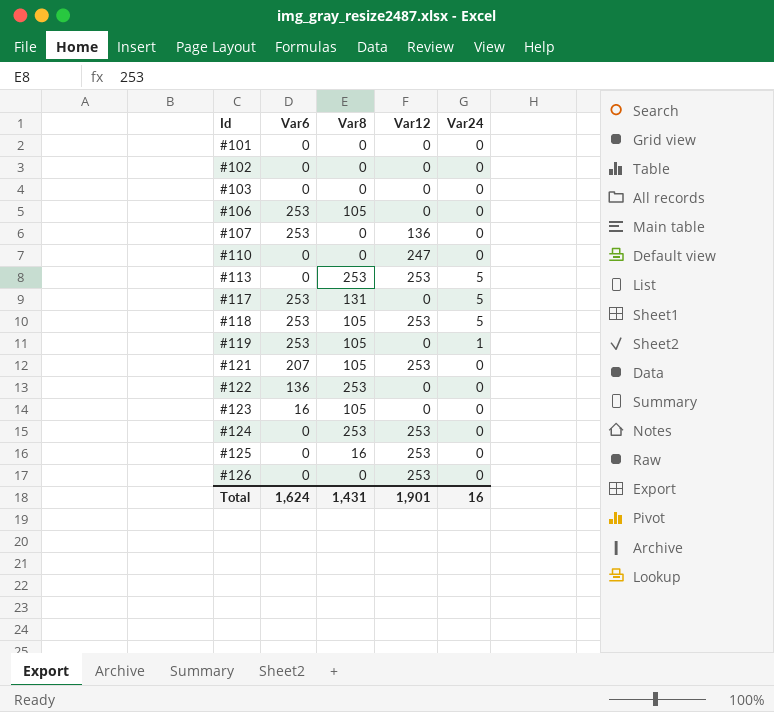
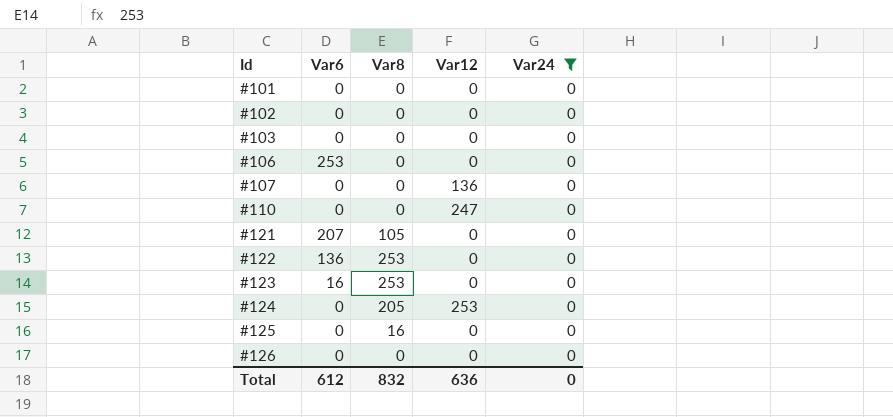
filter: none -> Var24 = 0
#106 | Var8: 105 -> 0
#107 | Var6: 253 -> 0
#121 | Var12: 253 -> 0
#123 | Var8: 105 -> 253
#124 | Var8: 253 -> 205
#125 | Var12: 253 -> 0
#126 | Var12: 253 -> 0
Total | Var6: 1,624 -> 612
Total | Var8: 1,431 -> 832
Total | Var12: 1,901 -> 636
Total | Var24: 16 -> 0

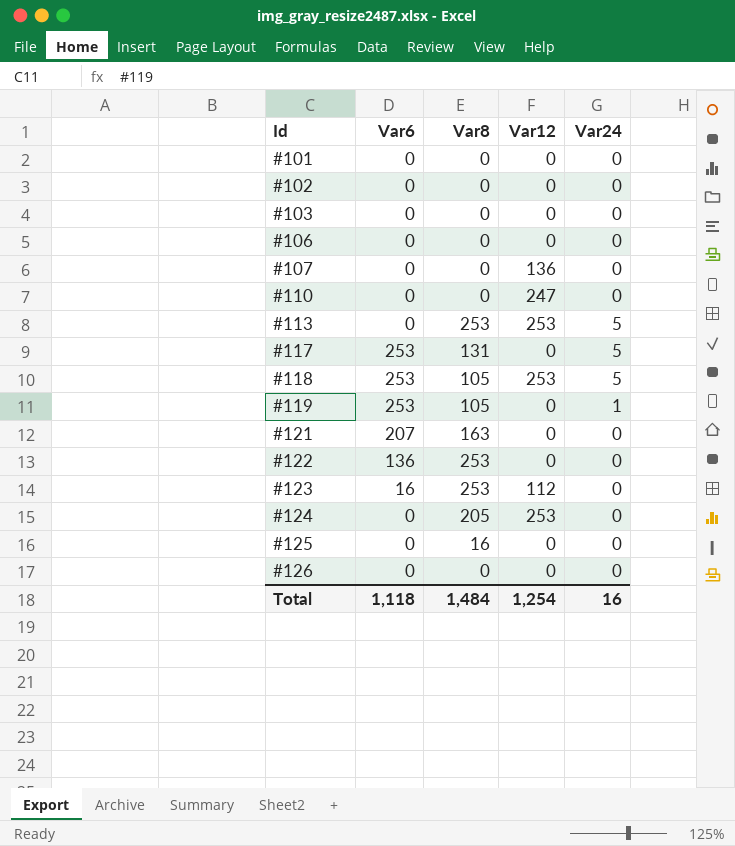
filter: Var24 = 0 -> none
#106 | Var6: 253 -> 0
#121 | Var8: 105 -> 163
#123 | Var12: 0 -> 112
Total | Var6: 612 -> 1,118
Total | Var8: 832 -> 1,484
Total | Var12: 636 -> 1,254
Total | Var24: 0 -> 16

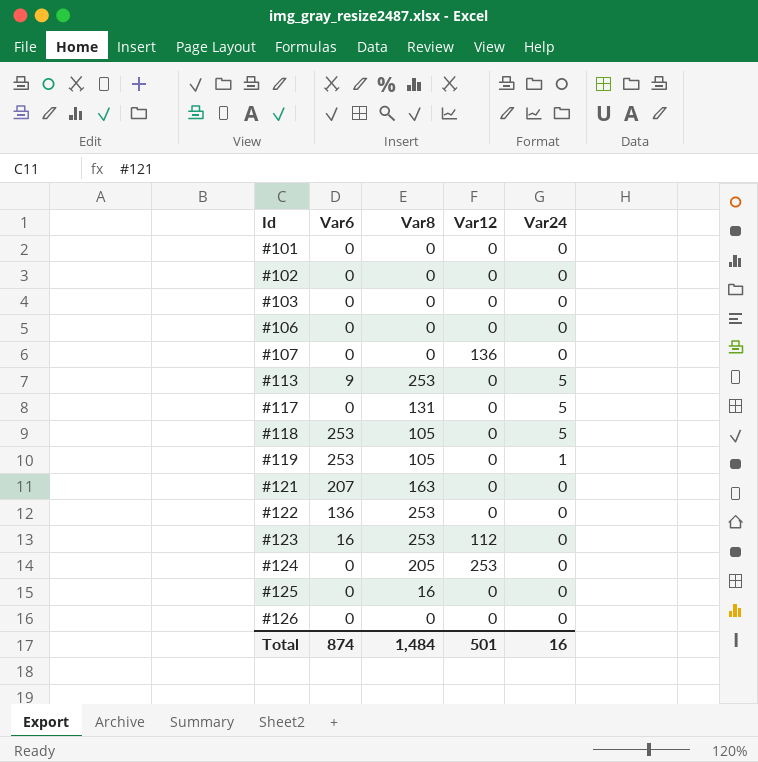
row #110: 0 | 0 | 247 | 0 -> none
#113 | Var6: 0 -> 9
#113 | Var12: 253 -> 0
#117 | Var6: 253 -> 0
#118 | Var12: 253 -> 0
Total | Var6: 1,118 -> 874
Total | Var12: 1,254 -> 501

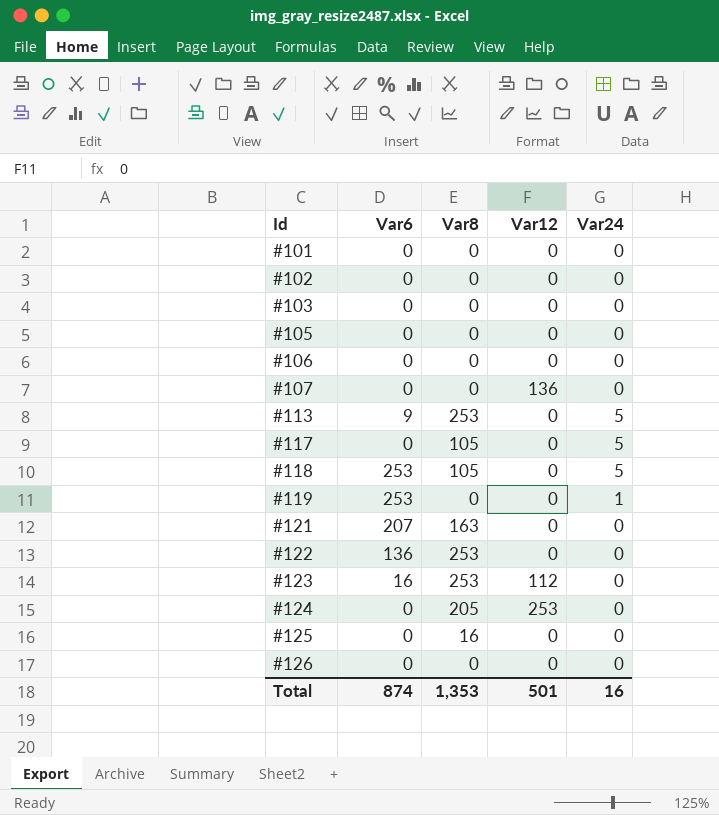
row #105: none -> 0 | 0 | 0 | 0
#117 | Var8: 131 -> 105
#119 | Var8: 105 -> 0
Total | Var8: 1,484 -> 1,353

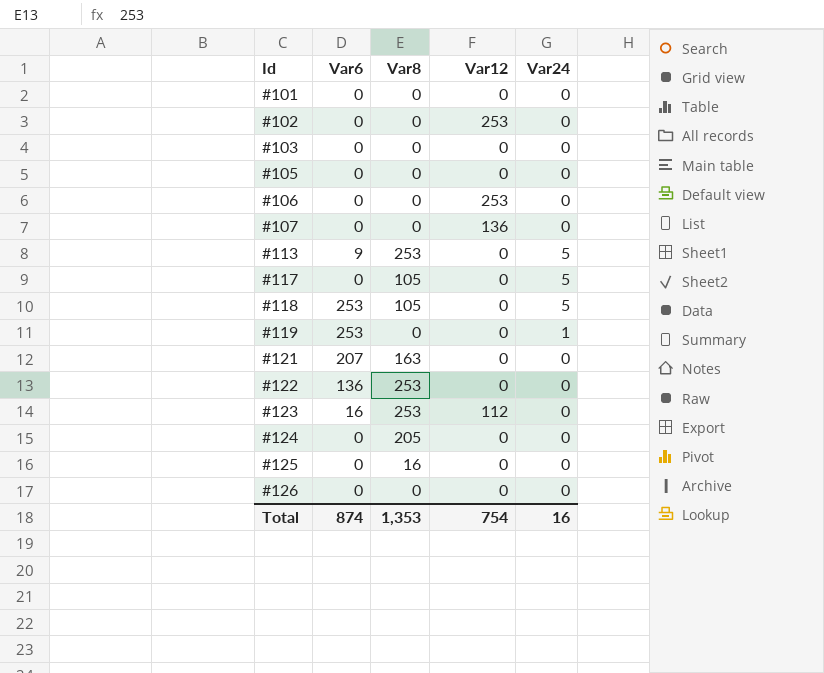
#102 | Var12: 0 -> 253
#106 | Var12: 0 -> 253
#124 | Var12: 253 -> 0
Total | Var12: 501 -> 754

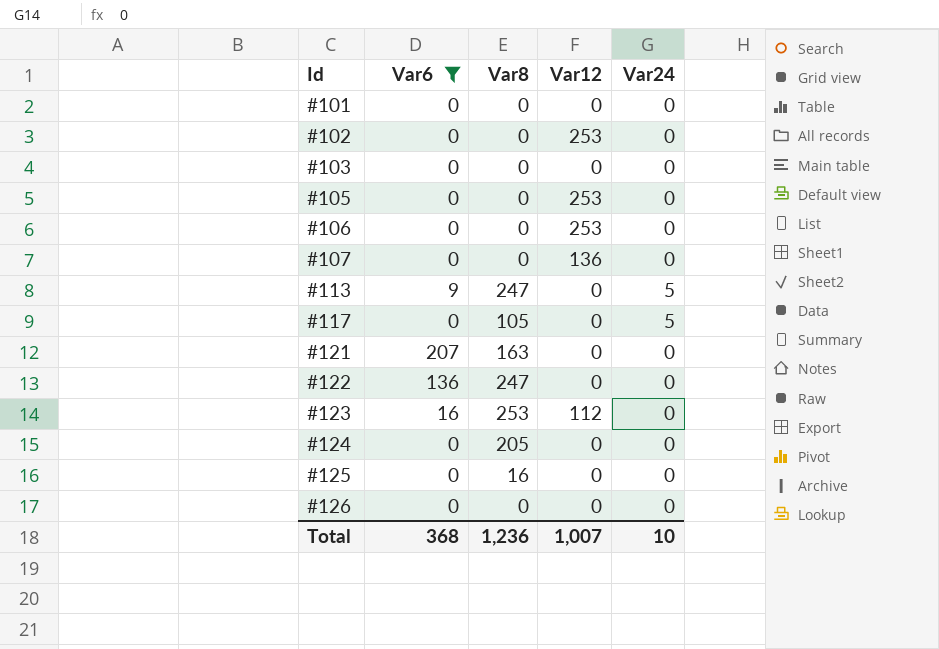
filter: none -> Var6 != 253
#105 | Var12: 0 -> 253
#113 | Var8: 253 -> 247
#122 | Var8: 253 -> 247
Total | Var6: 874 -> 368
Total | Var8: 1,353 -> 1,236
Total | Var12: 754 -> 1,007
Total | Var24: 16 -> 10

